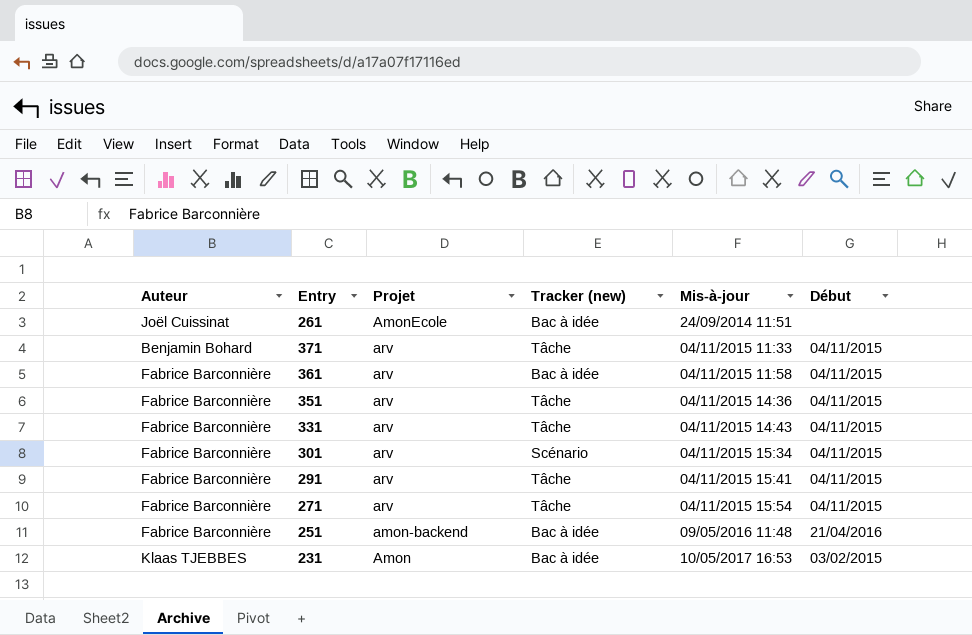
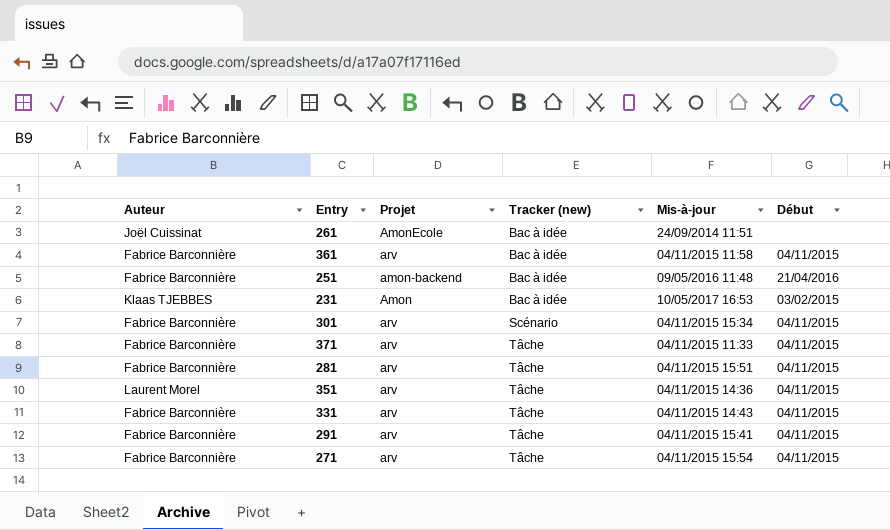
row order: Mis-à-jour ascending -> Tracker (new) ascending
371 | Auteur: Benjamin Bohard -> Fabrice Barconnière
row 281: none -> Fabrice Barconnière | arv | Tâche | 04/11/2015 15:51 | 04/11/2015
351 | Auteur: Fabrice Barconnière -> Laurent Morel

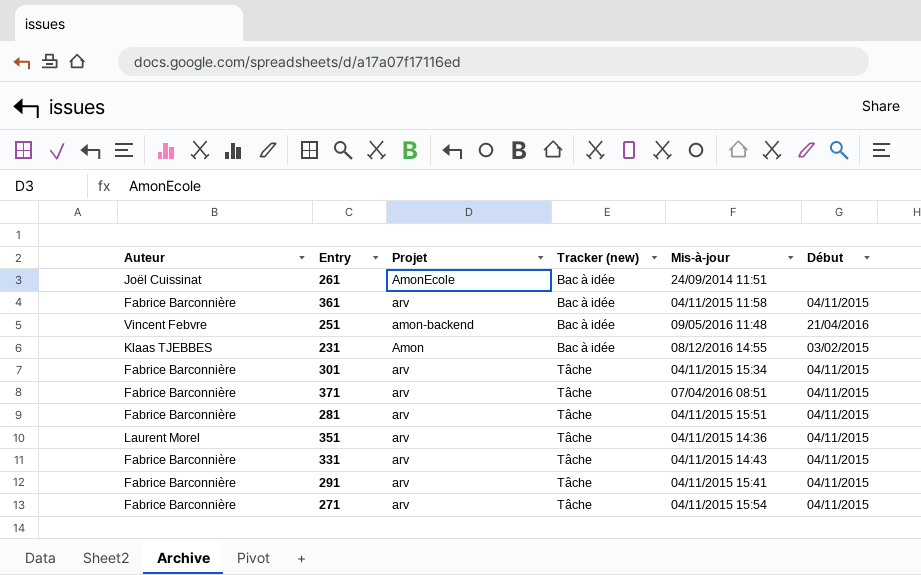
251 | Auteur: Fabrice Barconnière -> Vincent Febvre
231 | Mis-à-jour: 10/05/2017 16:53 -> 08/12/2016 14:55
301 | Tracker (new): Scénario -> Tâche
371 | Mis-à-jour: 04/11/2015 11:33 -> 07/04/2016 08:51

